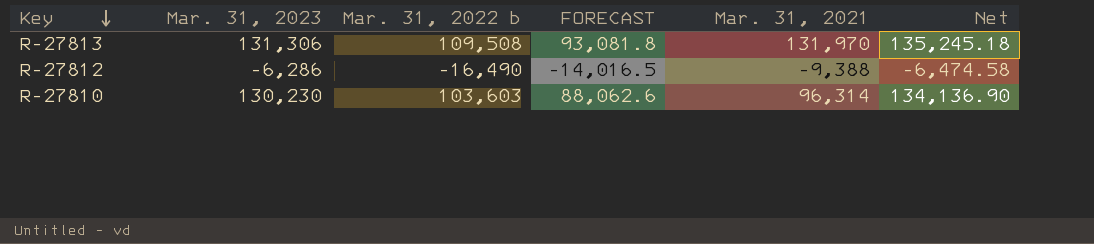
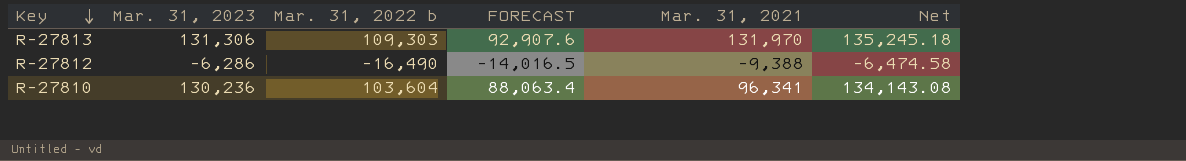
R-27813 | Mar. 31, 2022 b: 109,508 -> 109,303
R-27813 | FORECAST: 93,081.8 -> 92,907.6
R-27810 | Mar. 31, 2023: 130,230 -> 130,236
R-27810 | Mar. 31, 2022 b: 103,603 -> 103,604
R-27810 | FORECAST: 88,062.6 -> 88,063.4
R-27810 | Mar. 31, 2021: 96,314 -> 96,341
R-27810 | Net: 134,136.90 -> 134,143.08

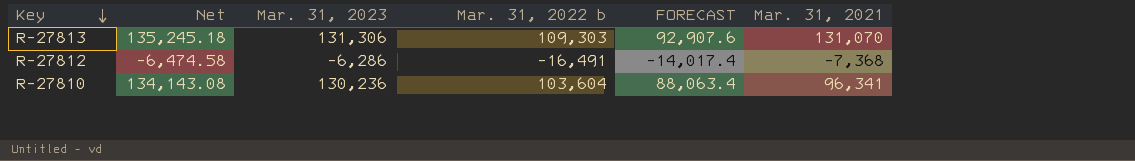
column Net | position: 6 -> 2
R-27813 | Mar. 31, 2021: 131,970 -> 131,070
R-27812 | Mar. 31, 2022 b: -16,490 -> -16,491
R-27812 | FORECAST: -14,016.5 -> -14,017.4
R-27812 | Mar. 31, 2021: -9,388 -> -7,368

